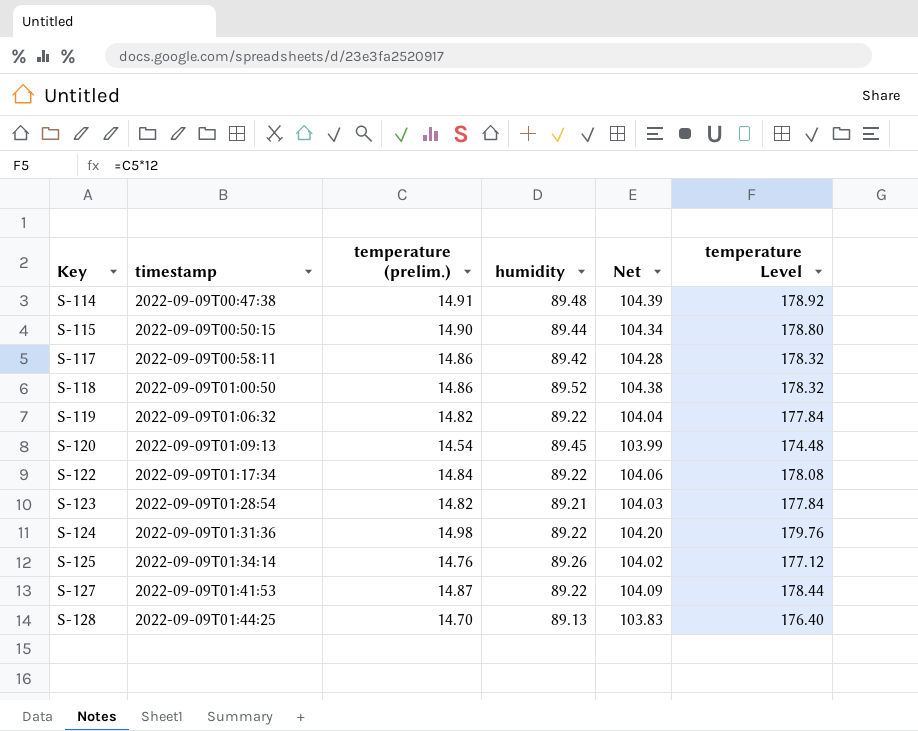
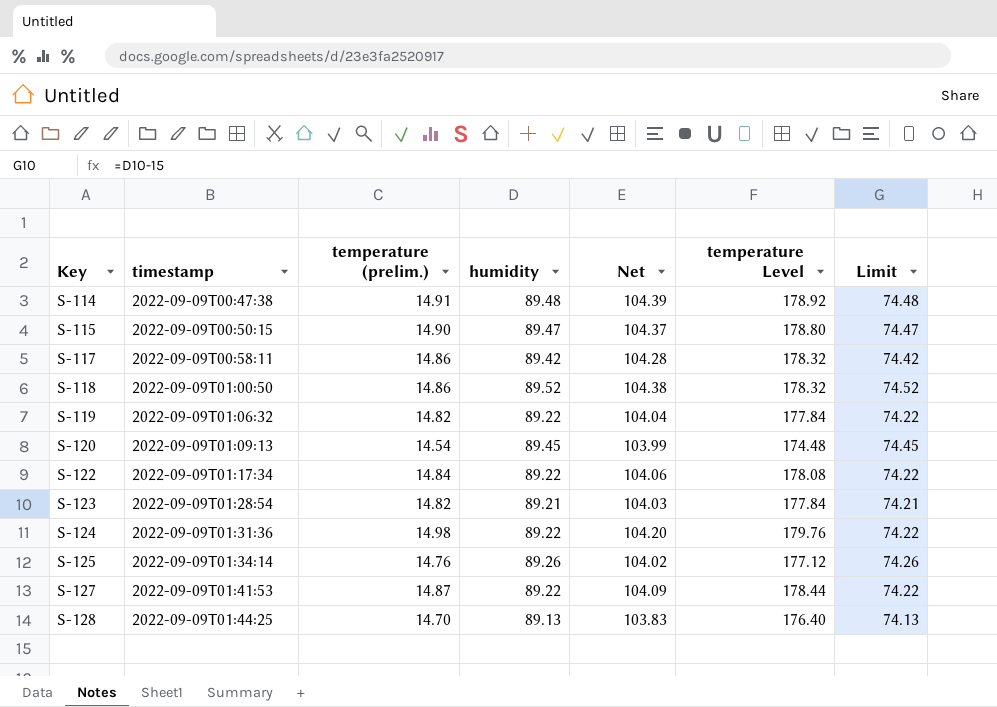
column Limit | formula: none -> [humidity] - 15
S-115 | humidity: 89.44 -> 89.47
S-115 | Net: 104.34 -> 104.37

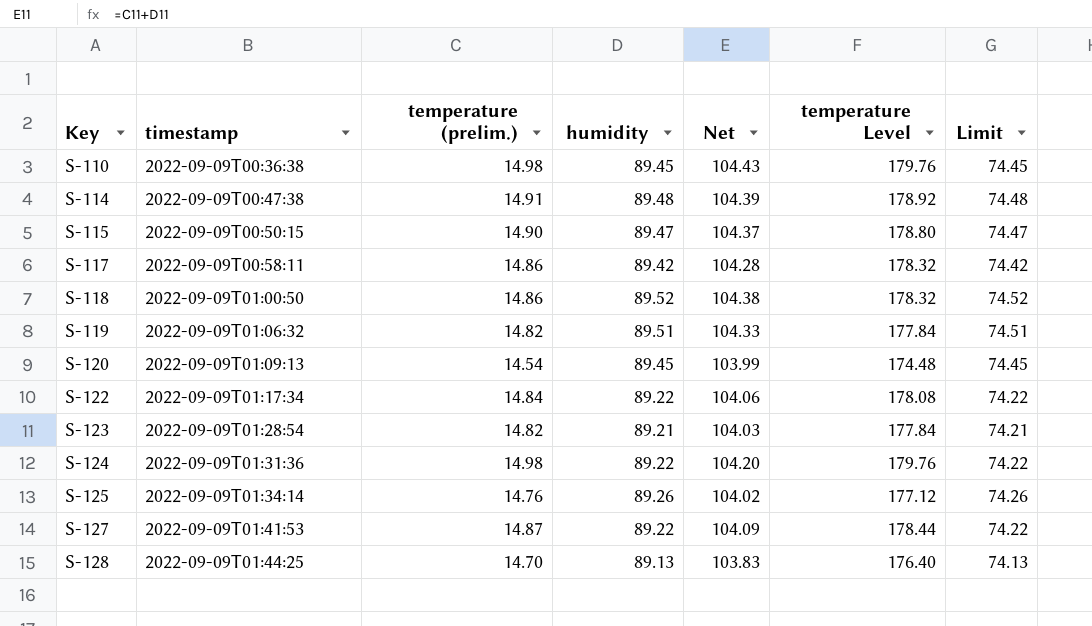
row S-110: none -> 2022-09-09T00:36:38 | 14.98 | 89.45 | 104.43 | 179.76 | 74.45
S-119 | humidity: 89.22 -> 89.51
S-119 | Net: 104.04 -> 104.33
S-119 | Limit: 74.22 -> 74.51

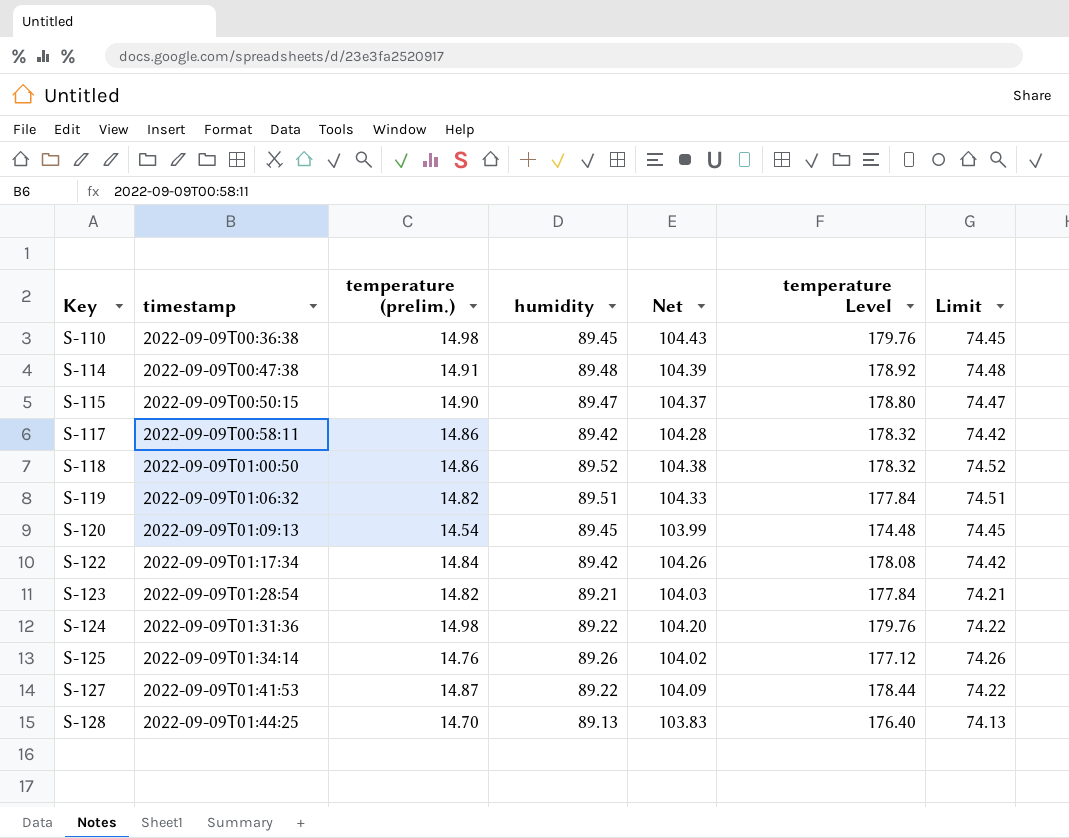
S-122 | humidity: 89.22 -> 89.42
S-122 | Net: 104.06 -> 104.26
S-122 | Limit: 74.22 -> 74.42

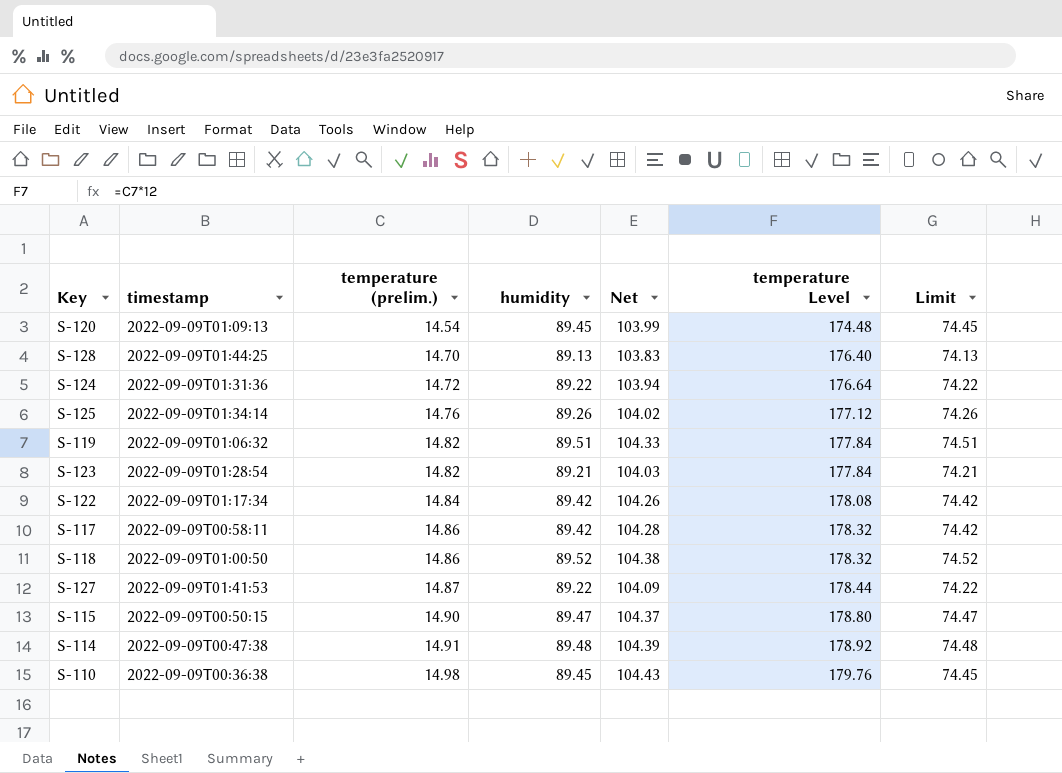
row order: Key ascending -> temperature (prelim.) ascending
S-124 | temperature (prelim.): 14.98 -> 14.72
S-124 | Net: 104.20 -> 103.94
S-124 | temperature Level: 179.76 -> 176.64

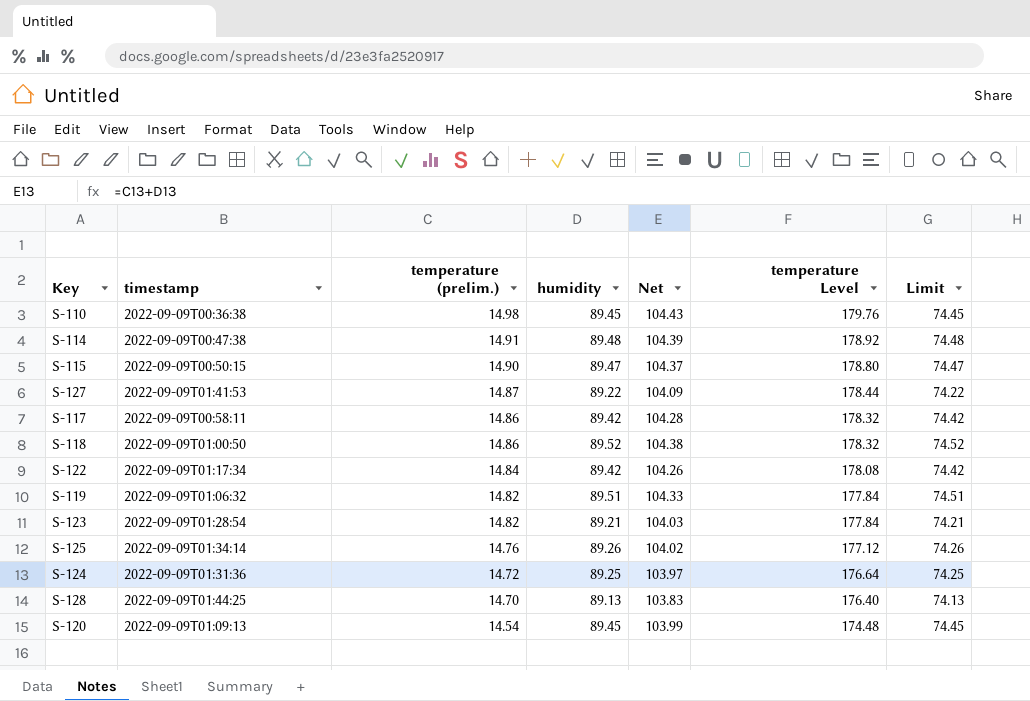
row order: temperature (prelim.) ascending -> temperature (prelim.) descending
S-124 | humidity: 89.22 -> 89.25
S-124 | Net: 103.94 -> 103.97
S-124 | Limit: 74.22 -> 74.25

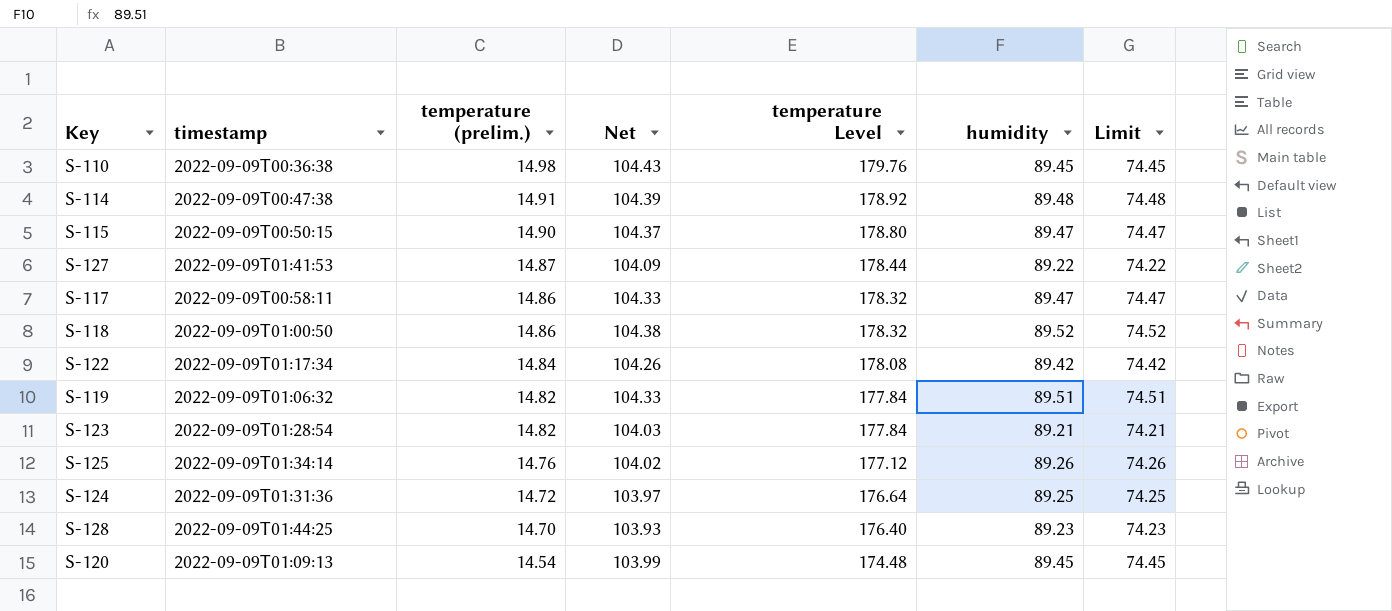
column humidity | position: 4 -> 6
S-117 | Net: 104.28 -> 104.33
S-117 | humidity: 89.42 -> 89.47
S-117 | Limit: 74.42 -> 74.47
S-128 | Net: 103.83 -> 103.93
S-128 | humidity: 89.13 -> 89.23
S-128 | Limit: 74.13 -> 74.23

